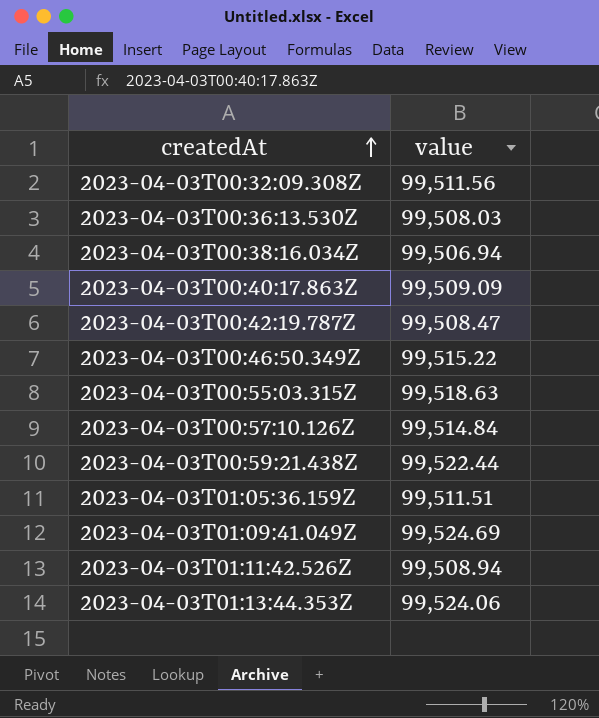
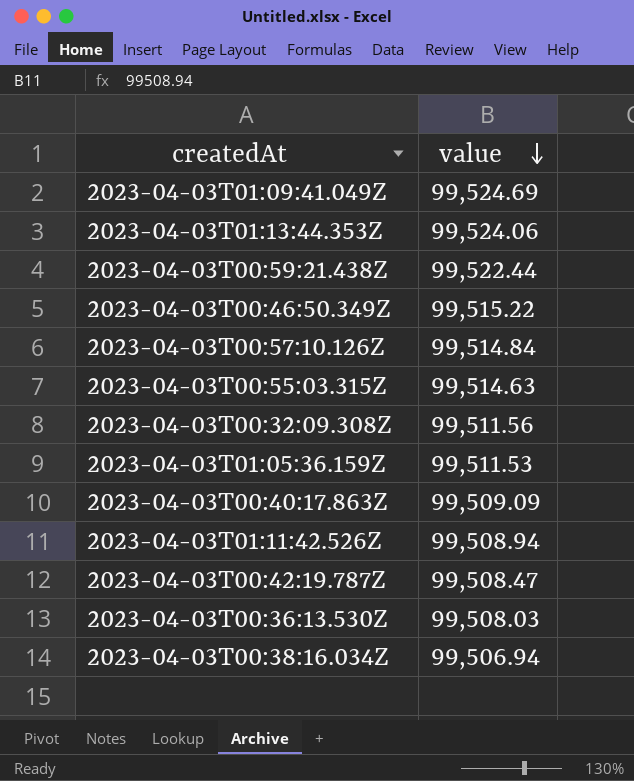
row order: createdAt ascending -> value descending
2023-04-03T00:55:03.315Z | value: 99,518.63 -> 99,514.63
2023-04-03T01:05:36.159Z | value: 99,511.51 -> 99,511.53

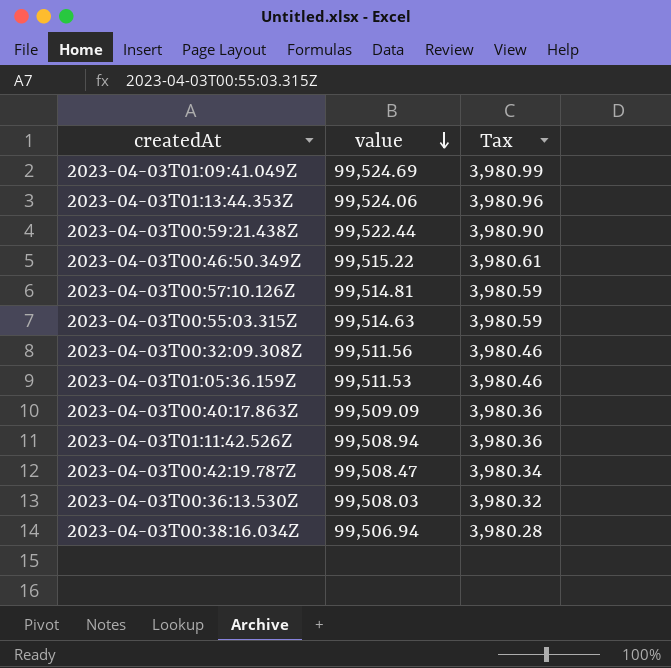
column Tax | formula: none -> [value] * 0.04
2023-04-03T00:57:10.126Z | value: 99,514.84 -> 99,514.81

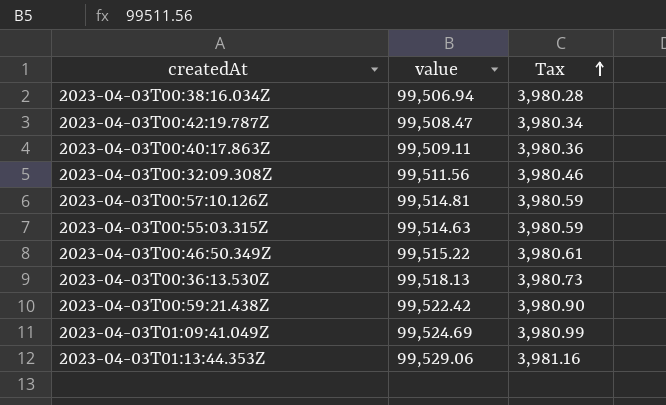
row order: value descending -> Tax ascending
row 2023-04-03T01:05:36.159Z: 99,511.53 | 3,980.46 -> none
row 2023-04-03T01:11:42.526Z: 99,508.94 | 3,980.36 -> none
2023-04-03T00:40:17.863Z | value: 99,509.09 -> 99,509.11
2023-04-03T00:36:13.530Z | value: 99,508.03 -> 99,518.13
2023-04-03T00:36:13.530Z | Tax: 3,980.32 -> 3,980.73
2023-04-03T00:59:21.438Z | value: 99,522.44 -> 99,522.42
2023-04-03T01:13:44.353Z | value: 99,524.06 -> 99,529.06
2023-04-03T01:13:44.353Z | Tax: 3,980.96 -> 3,981.16

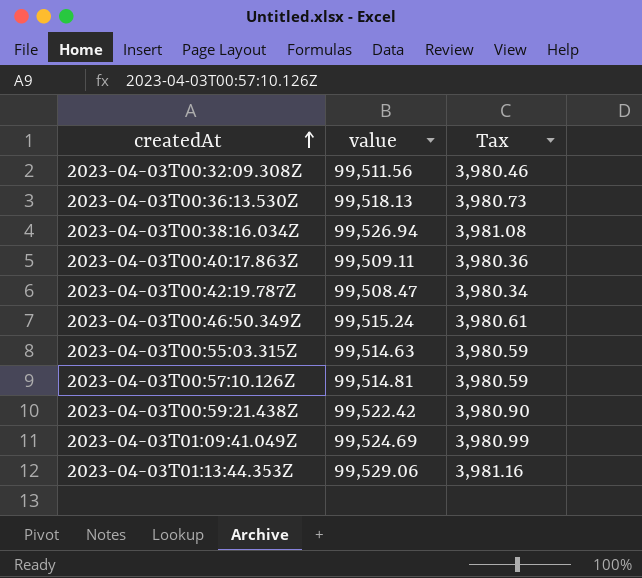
row order: Tax ascending -> createdAt ascending
2023-04-03T00:38:16.034Z | value: 99,506.94 -> 99,526.94
2023-04-03T00:38:16.034Z | Tax: 3,980.28 -> 3,981.08
2023-04-03T00:46:50.349Z | value: 99,515.22 -> 99,515.24

